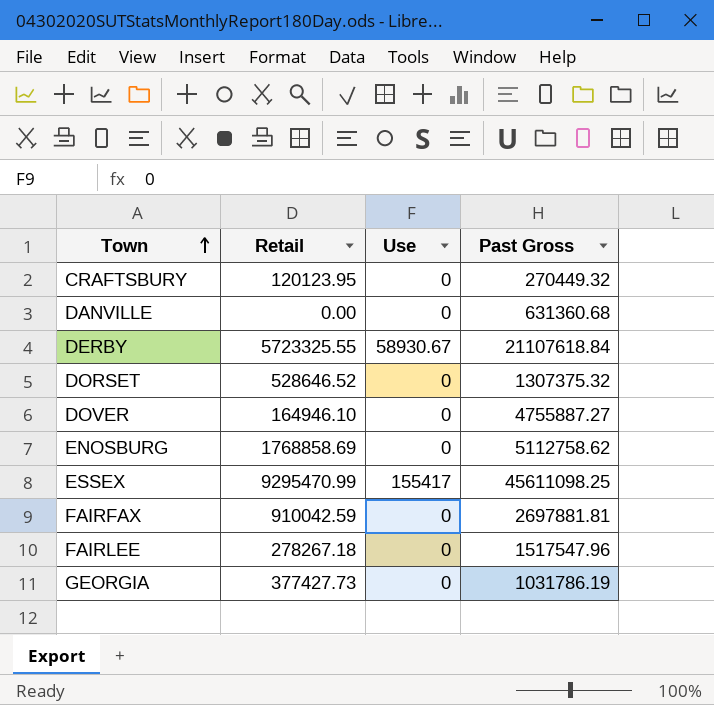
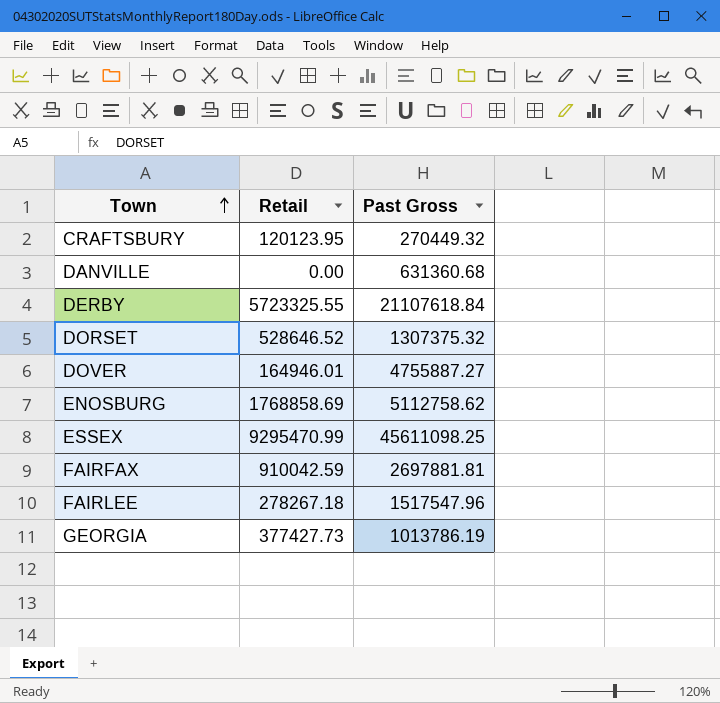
column Use | position: 3 -> none
DOVER | Retail: 164946.10 -> 164946.01
GEORGIA | Past Gross: 1031786.19 -> 1013786.19

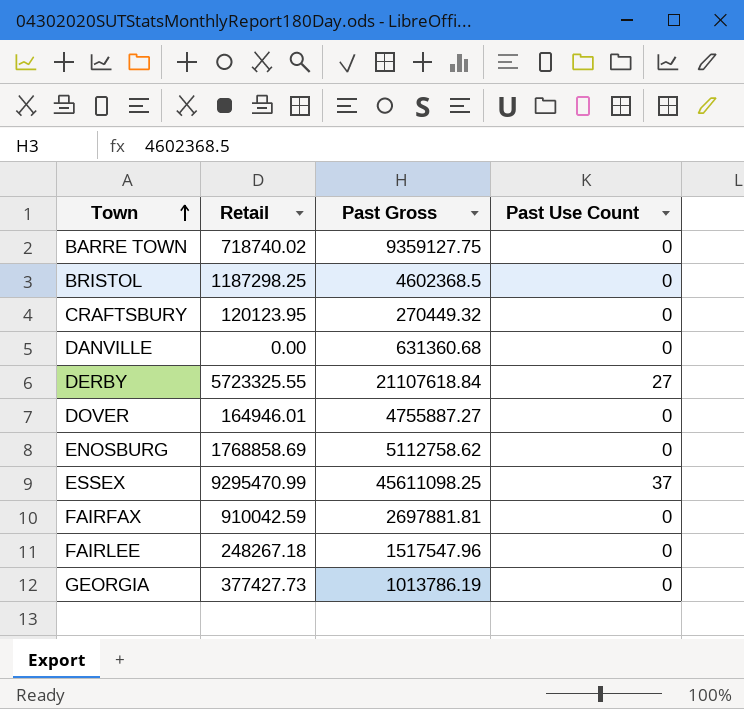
column Past Use Count | position: none -> 4
row DORSET: 528646.52 | 1307375.32 -> none
row BARRE TOWN: none -> 718740.02 | 9359127.75 | 0
row BRISTOL: none -> 1187298.25 | 4602368.5 | 0
FAIRLEE | Retail: 278267.18 -> 248267.18

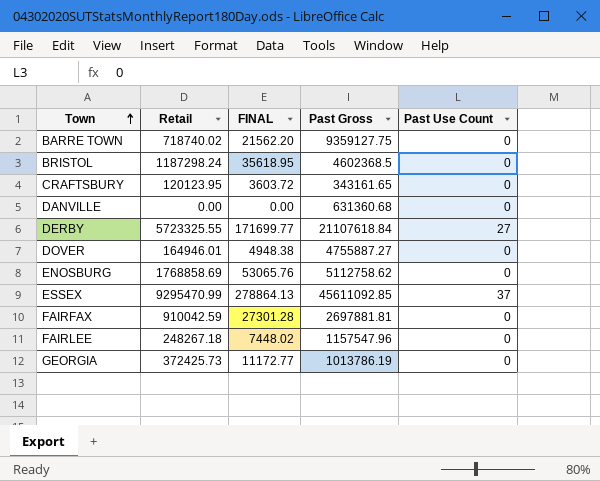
column FINAL | formula: none -> [Retail] * 0.03
BRISTOL | Retail: 1187298.25 -> 1187298.24
CRAFTSBURY | Past Gross: 270449.32 -> 343161.65
ESSEX | Past Gross: 45611098.25 -> 45611092.85
FAIRLEE | Past Gross: 1517547.96 -> 1157547.96
GEORGIA | Retail: 377427.73 -> 372425.73

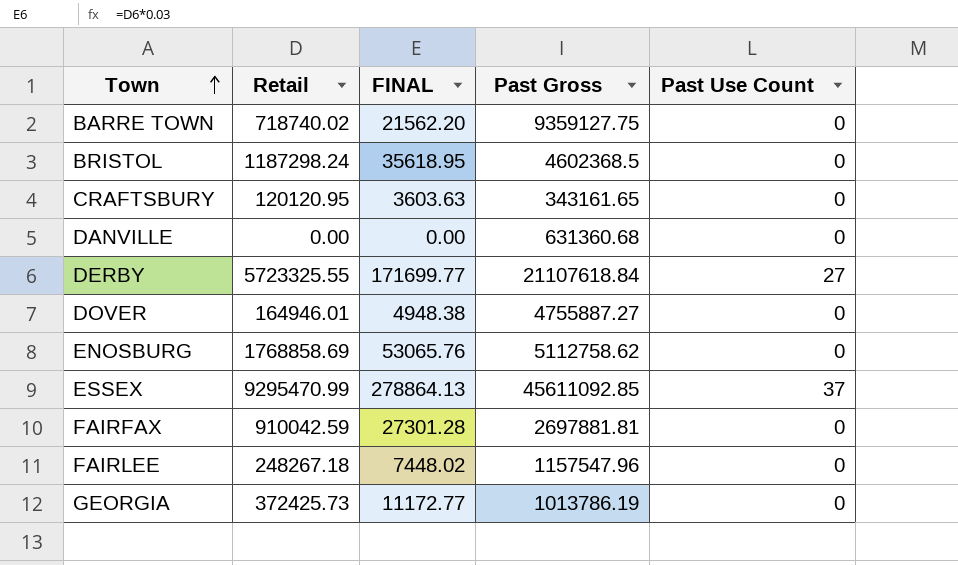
CRAFTSBURY | Retail: 120123.95 -> 120120.95
CRAFTSBURY | FINAL: 3603.72 -> 3603.63

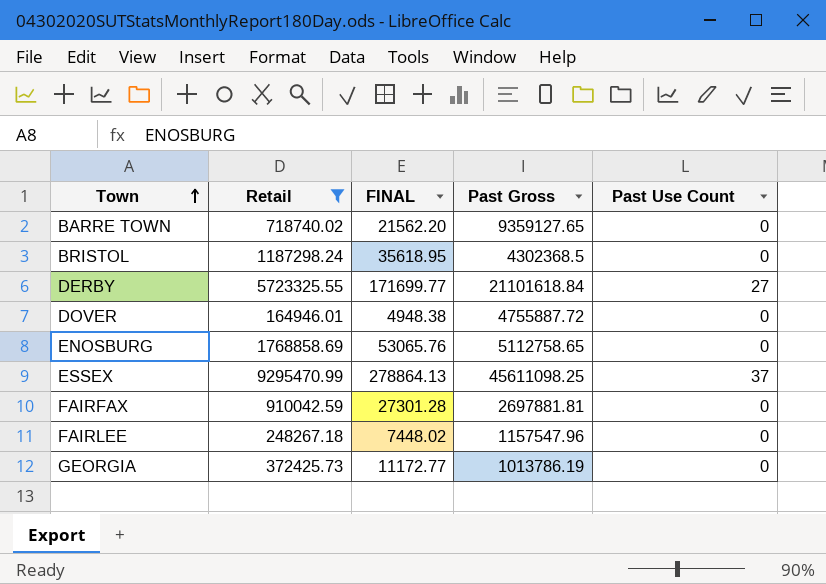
filter: none -> Retail >= 164946.01
BARRE TOWN | Past Gross: 9359127.75 -> 9359127.65
BRISTOL | Past Gross: 4602368.5 -> 4302368.5
DERBY | Past Gross: 21107618.84 -> 21101618.84
DOVER | Past Gross: 4755887.27 -> 4755887.72
ENOSBURG | Past Gross: 5112758.62 -> 5112758.65
ESSEX | Past Gross: 45611092.85 -> 45611098.25

